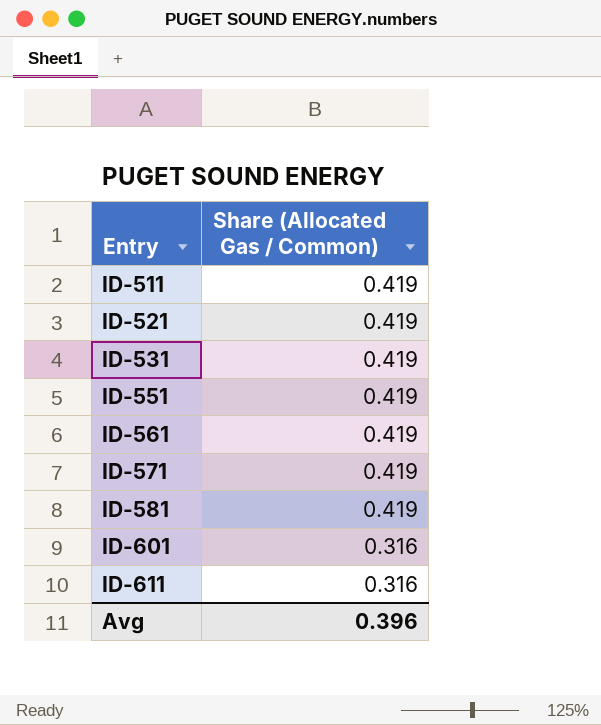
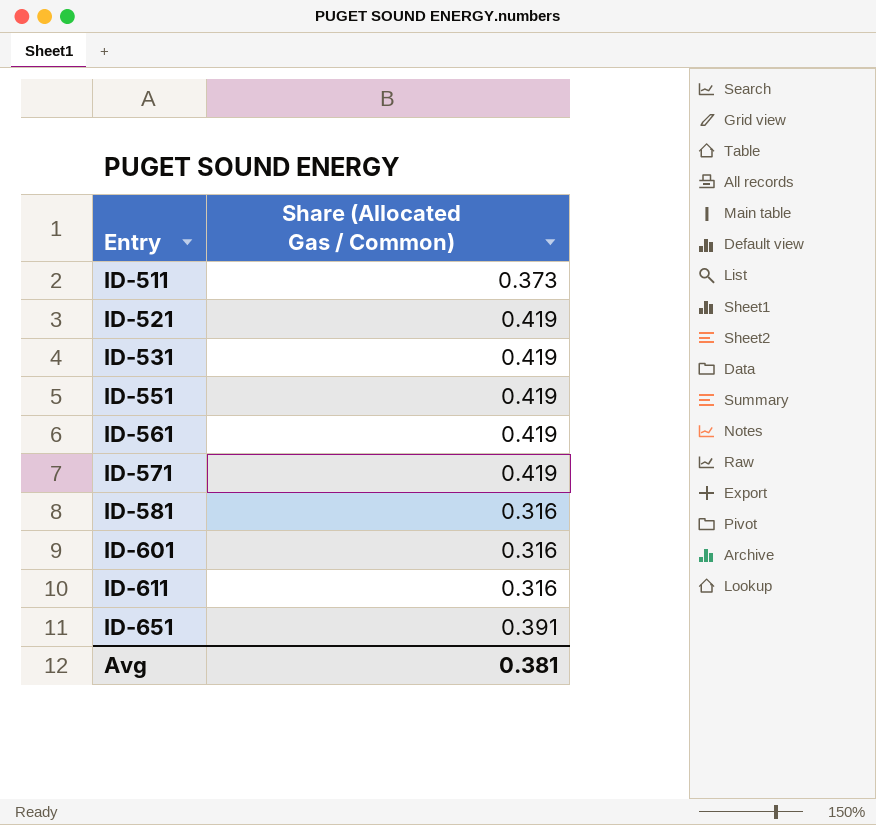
ID-511 | Share (Allocated Gas / Common): 0.419 -> 0.373
ID-581 | Share (Allocated Gas / Common): 0.419 -> 0.316
row ID-651: none -> 0.391
Avg | Share (Allocated Gas / Common): 0.396 -> 0.381

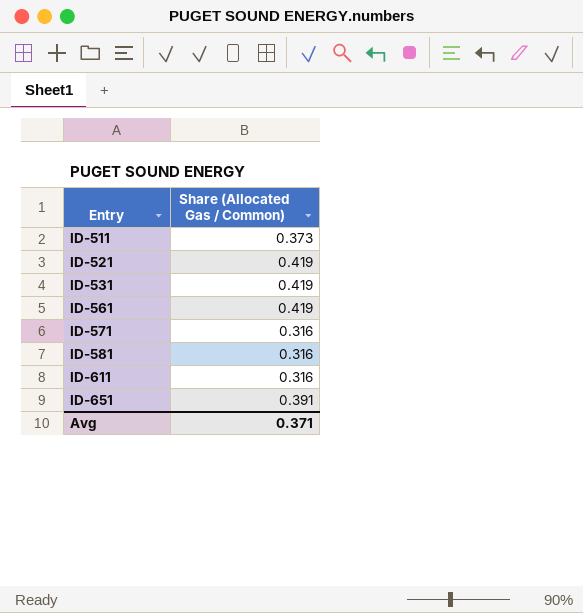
row ID-551: 0.419 -> none
row ID-601: 0.316 -> none
ID-571 | Share (Allocated Gas / Common): 0.419 -> 0.316
Avg | Share (Allocated Gas / Common): 0.381 -> 0.371

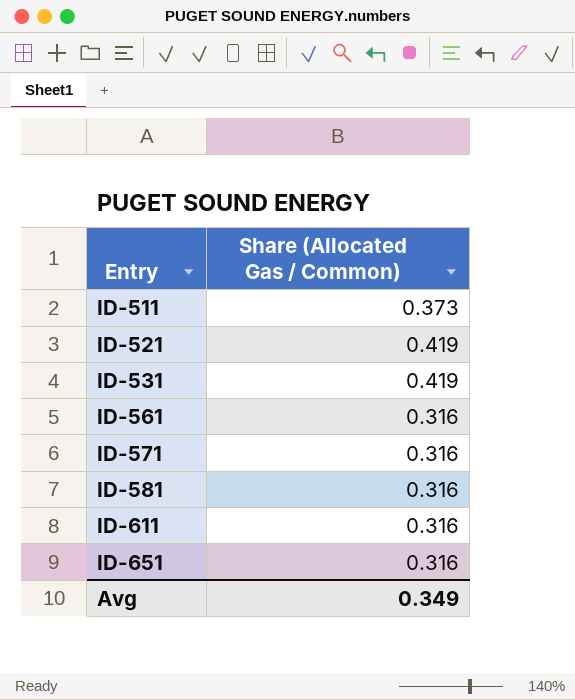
ID-561 | Share (Allocated Gas / Common): 0.419 -> 0.316
ID-651 | Share (Allocated Gas / Common): 0.391 -> 0.316
Avg | Share (Allocated Gas / Common): 0.371 -> 0.349

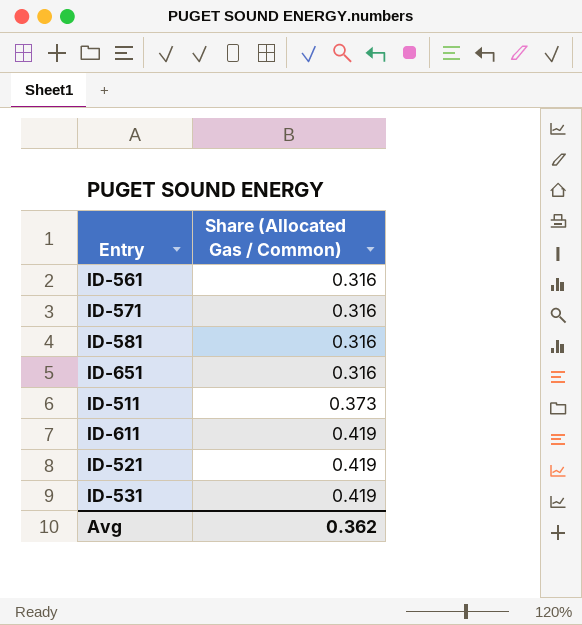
row order: Entry ascending -> Share (Allocated Gas / Common) ascending
ID-611 | Share (Allocated Gas / Common): 0.316 -> 0.419
Avg | Share (Allocated Gas / Common): 0.349 -> 0.362

